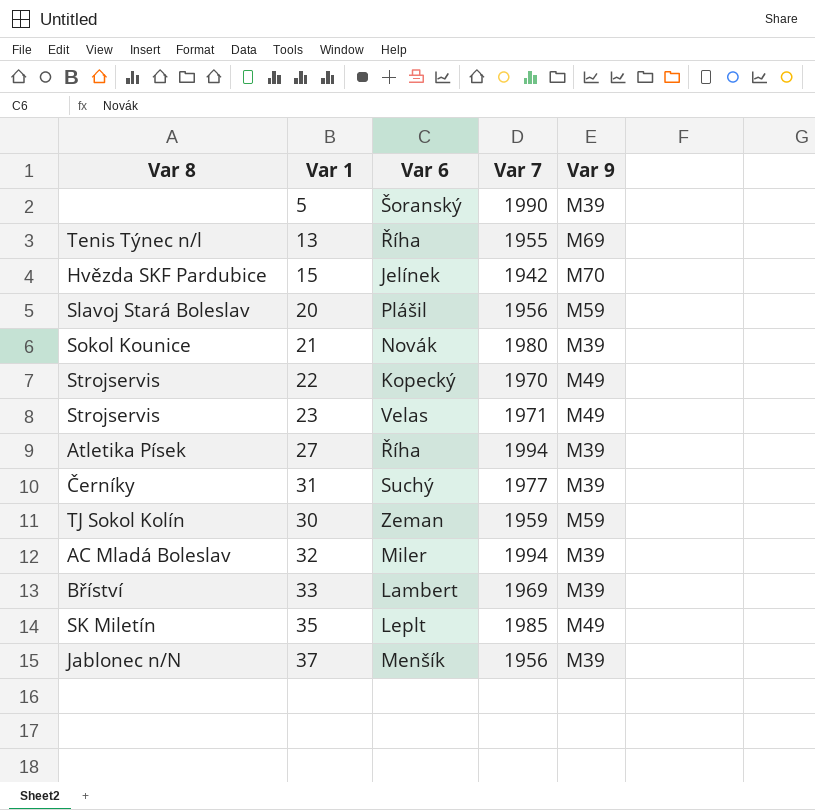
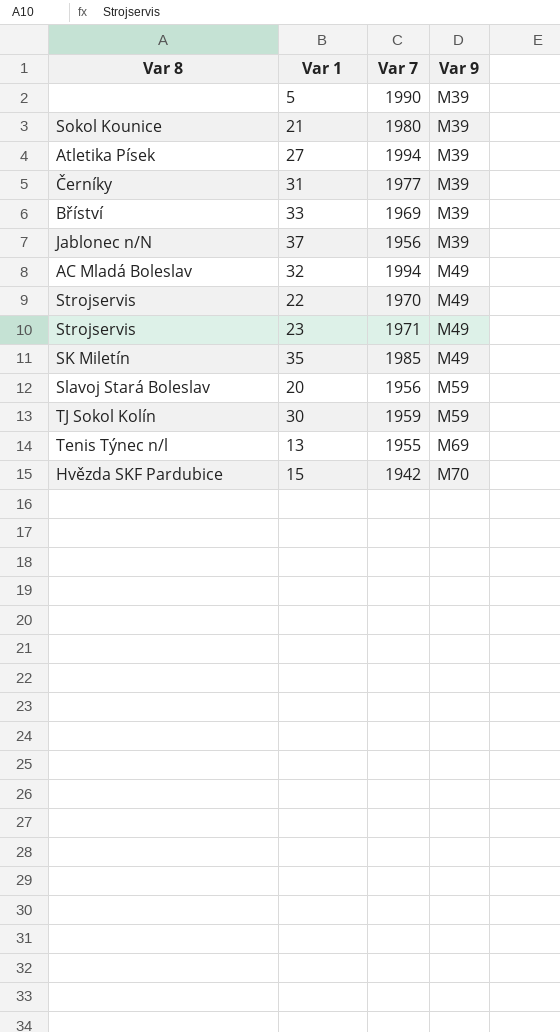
row order: none -> Var 9 ascending
column Var 6 | position: 3 -> none
32 | Var 9: M39 -> M49

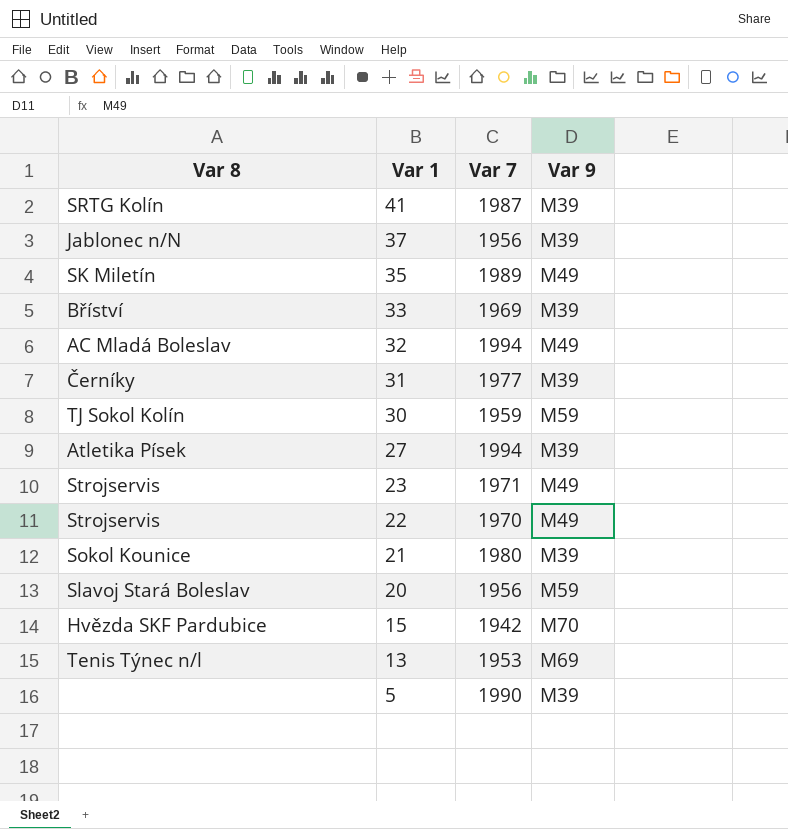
row order: Var 9 ascending -> Var 1 descending
row 41: none -> SRTG Kolín | 1987 | M39
35 | Var 7: 1985 -> 1989
13 | Var 7: 1955 -> 1953

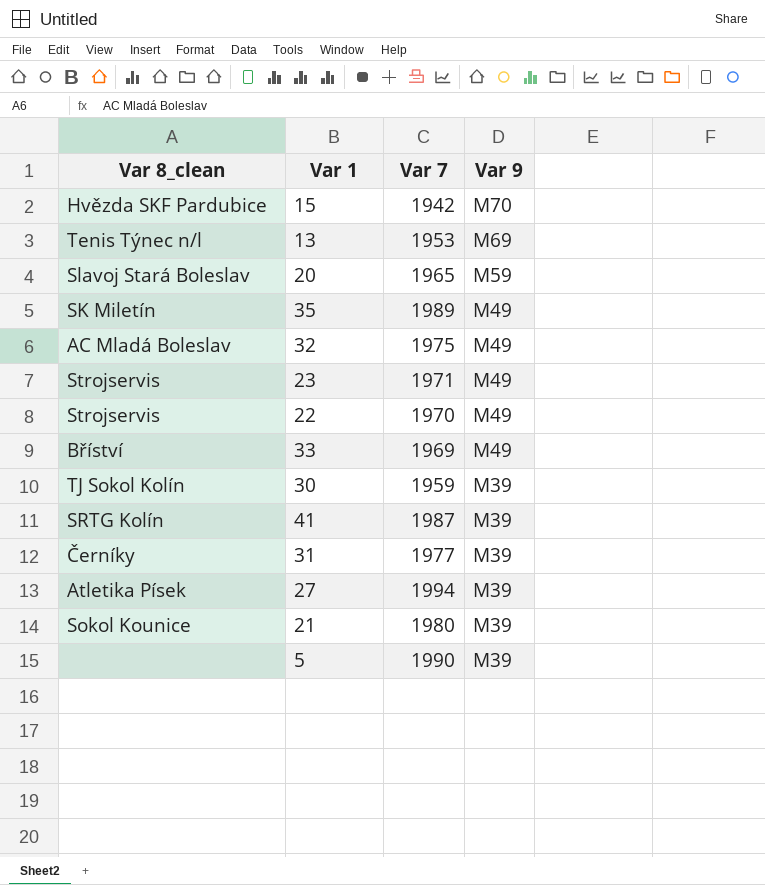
row order: Var 1 descending -> Var 9 descending
column name: Var 8 -> Var 8_clean
row 37: Jablonec n/N | 1956 | M39 -> none
20 | Var 7: 1956 -> 1965
32 | Var 7: 1994 -> 1975
33 | Var 9: M39 -> M49
30 | Var 9: M59 -> M39

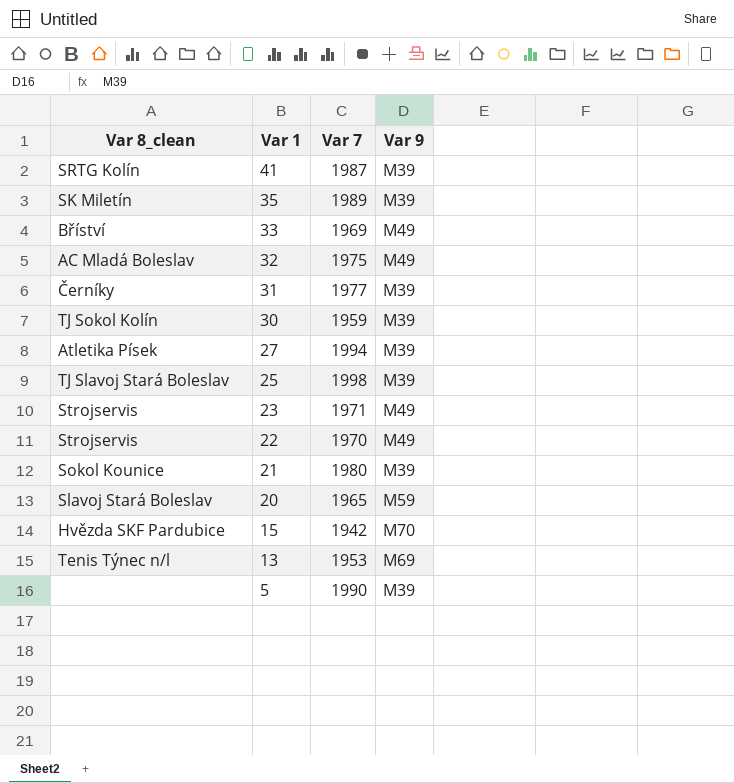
row order: Var 9 descending -> Var 1 descending
35 | Var 9: M49 -> M39
row 25: none -> TJ Slavoj Stará Boleslav | 1998 | M39

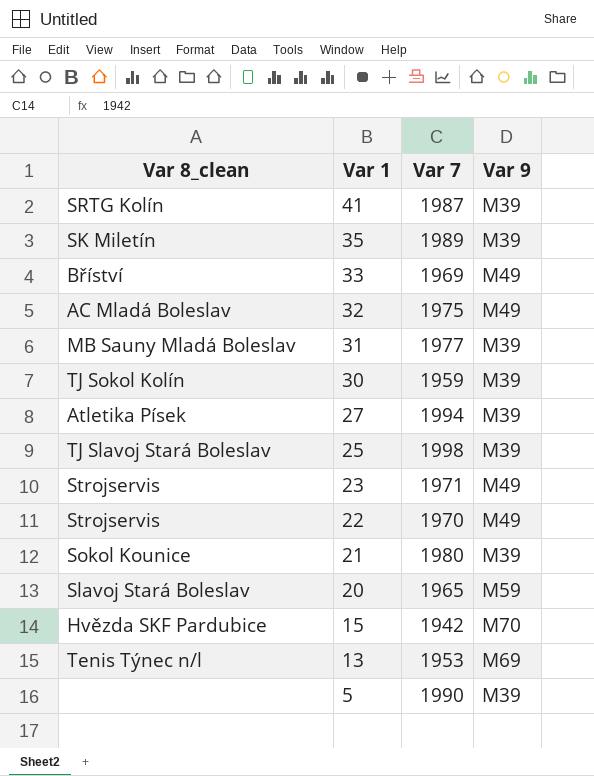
31 | Var 8_clean: Černíky -> MB Sauny Mladá Boleslav

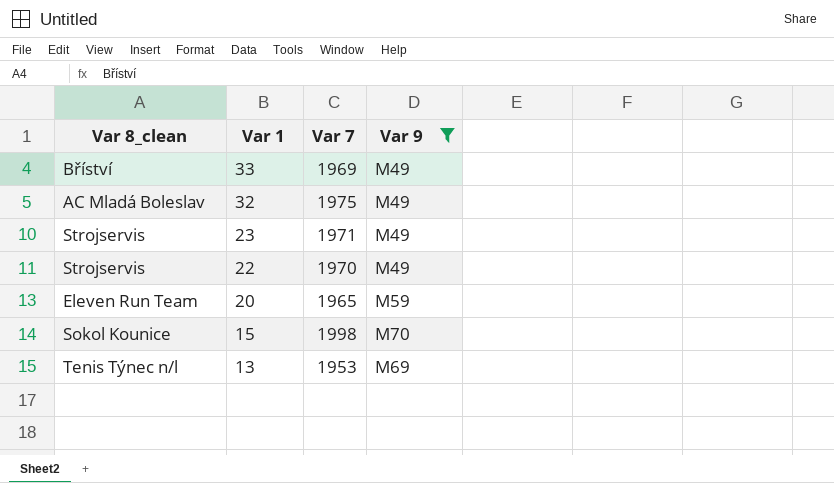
filter: none -> Var 9 != M39
20 | Var 8_clean: Slavoj Stará Boleslav -> Eleven Run Team
15 | Var 8_clean: Hvězda SKF Pardubice -> Sokol Kounice
15 | Var 7: 1942 -> 1998

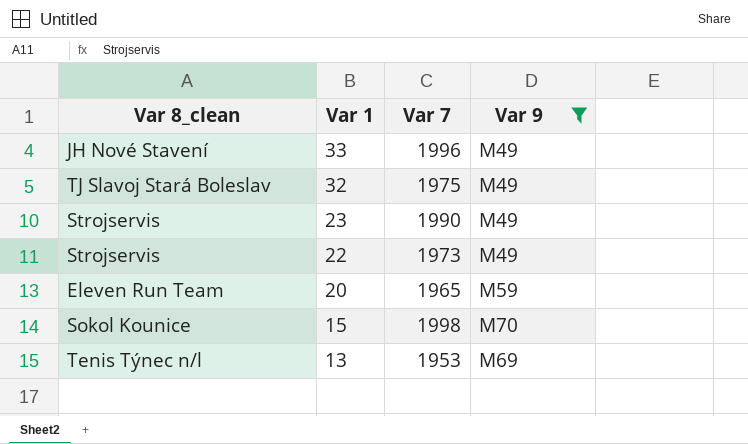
33 | Var 8_clean: Bříství -> JH Nové Stavení
33 | Var 7: 1969 -> 1996
32 | Var 8_clean: AC Mladá Boleslav -> TJ Slavoj Stará Boleslav
23 | Var 7: 1971 -> 1990
22 | Var 7: 1970 -> 1973

